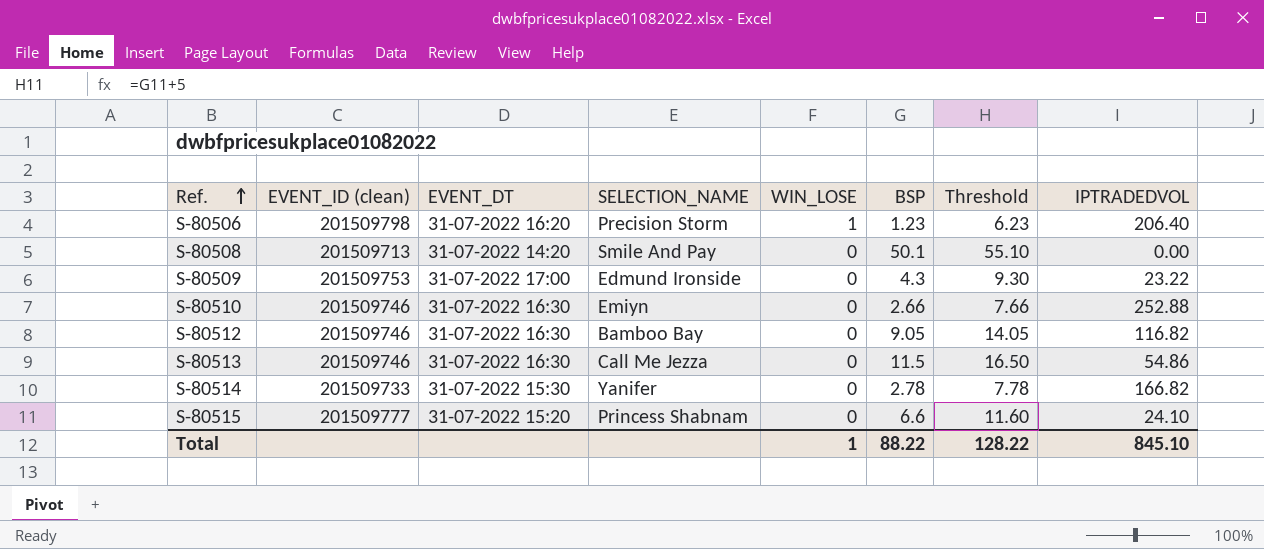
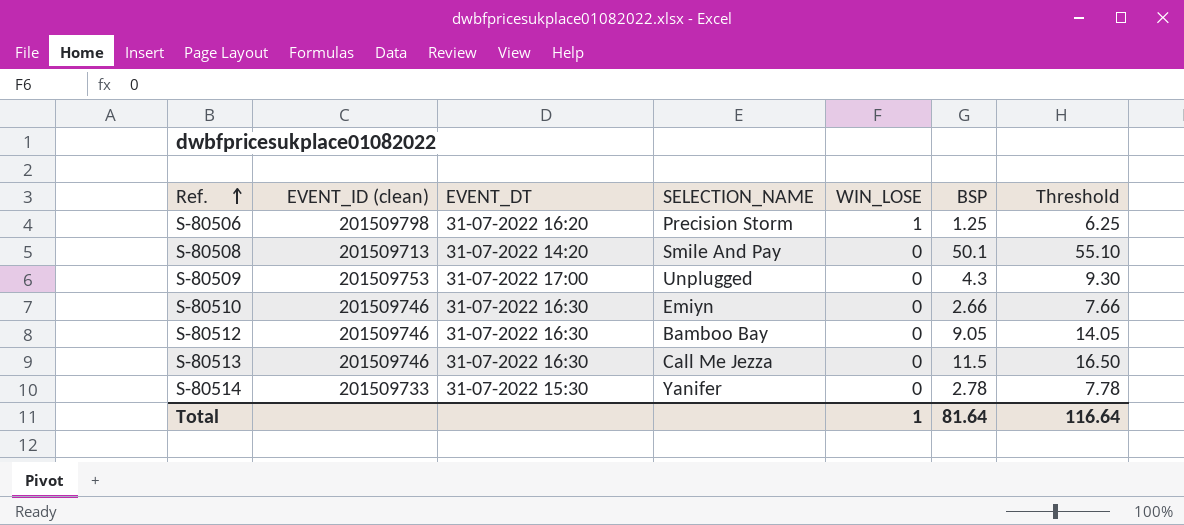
column IPTRADEDVOL | position: 8 -> none
row S-80515: 201509777 | 31-07-2022 15:20 | Princess Shabnam | 0 | 6.6 | 11.60 | 24.10 -> none
S-80506 | BSP: 1.23 -> 1.25
S-80506 | Threshold: 6.23 -> 6.25
S-80509 | SELECTION_NAME: Edmund Ironside -> Unplugged
Total | BSP: 88.22 -> 81.64
Total | Threshold: 128.22 -> 116.64

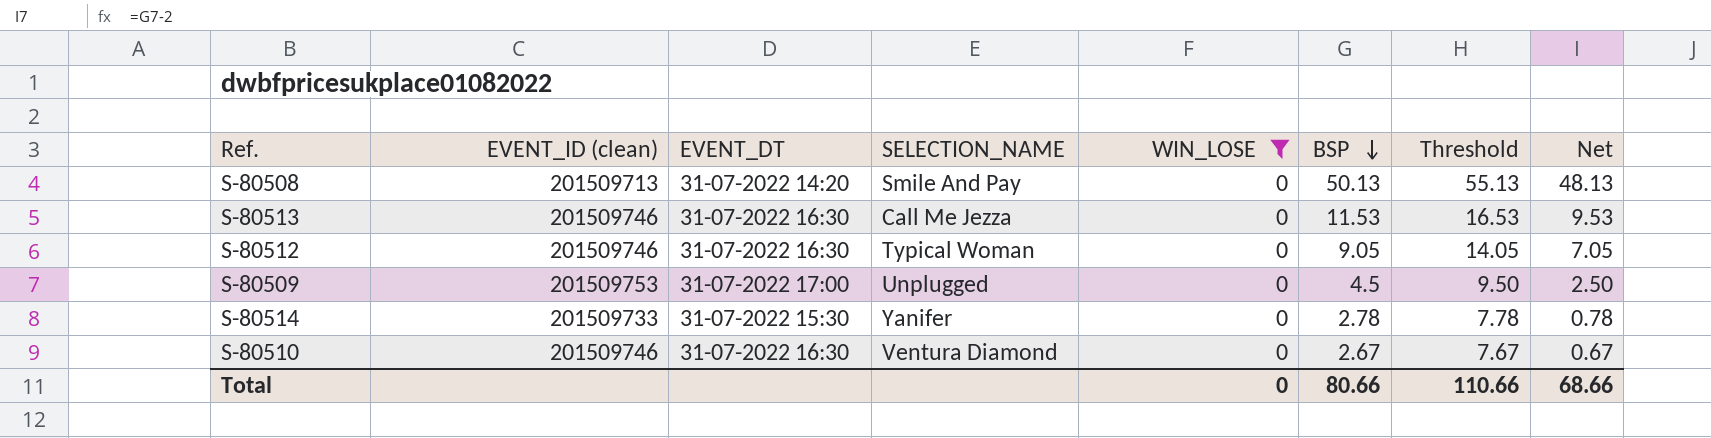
filter: none -> WIN_LOSE = 0
row order: Ref. ascending -> BSP descending
column Net | formula: none -> [BSP] - 2
S-80508 | BSP: 50.1 -> 50.13
S-80508 | Threshold: 55.10 -> 55.13
S-80513 | BSP: 11.5 -> 11.53
S-80513 | Threshold: 16.50 -> 16.53
S-80512 | SELECTION_NAME: Bamboo Bay -> Typical Woman
S-80509 | BSP: 4.3 -> 4.5
S-80509 | Threshold: 9.30 -> 9.50
S-80510 | SELECTION_NAME: Emiyn -> Ventura Diamond
S-80510 | BSP: 2.66 -> 2.67
S-80510 | Threshold: 7.66 -> 7.67
Total | WIN_LOSE: 1 -> 0
Total | BSP: 81.64 -> 80.66
Total | Threshold: 116.64 -> 110.66

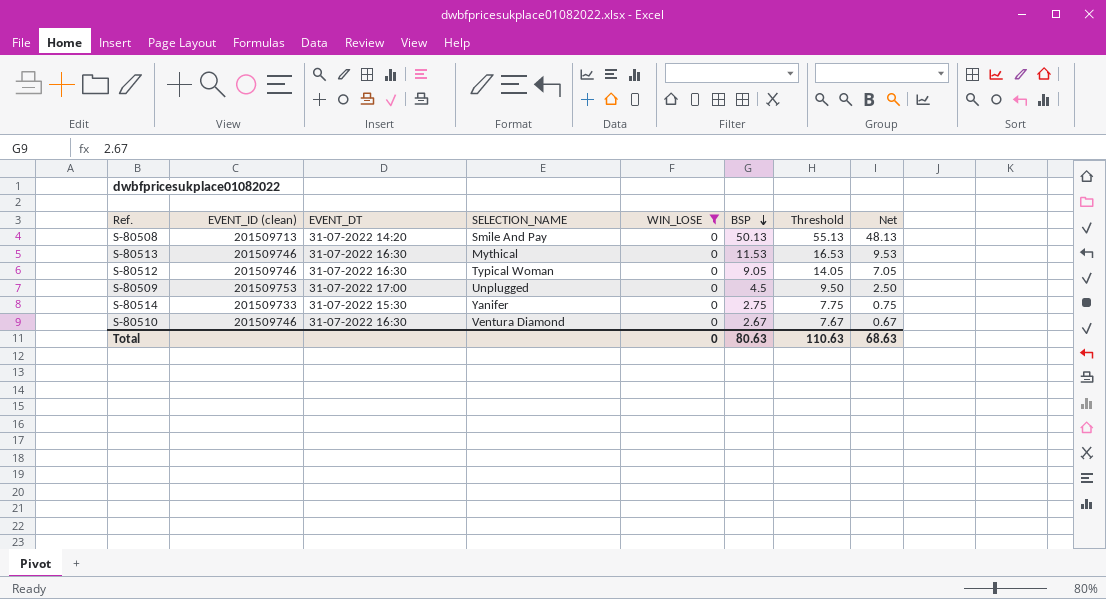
S-80513 | SELECTION_NAME: Call Me Jezza -> Mythical
S-80514 | BSP: 2.78 -> 2.75
S-80514 | Threshold: 7.78 -> 7.75
S-80514 | Net: 0.78 -> 0.75
Total | BSP: 80.66 -> 80.63
Total | Threshold: 110.66 -> 110.63
Total | Net: 68.66 -> 68.63

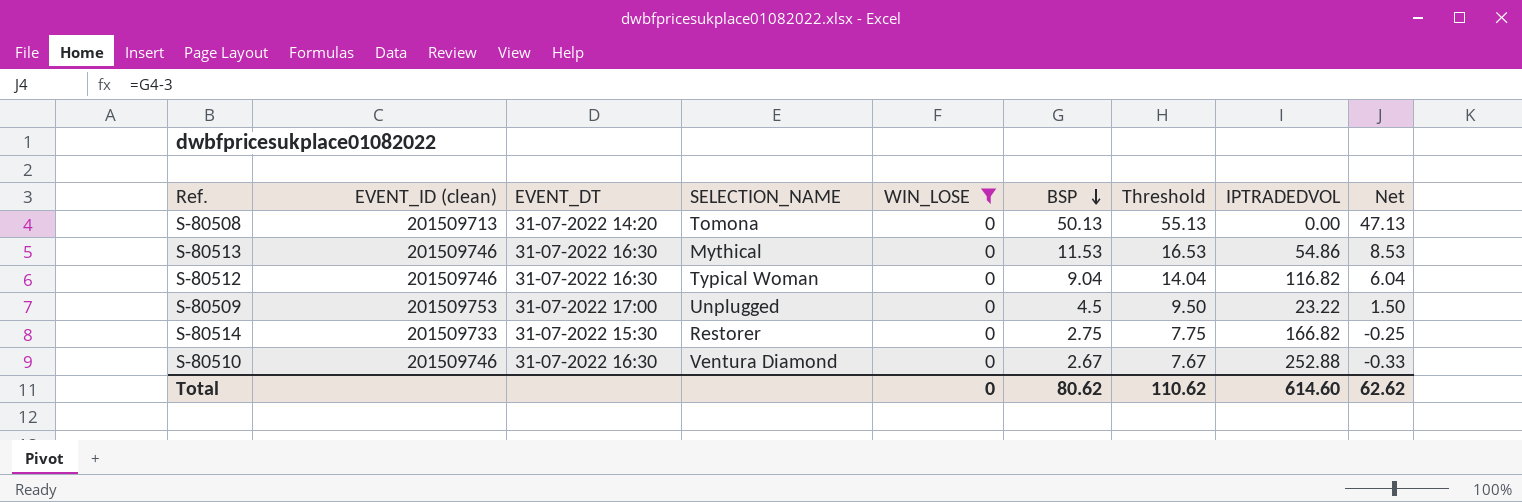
column IPTRADEDVOL | position: none -> 8
column Net | formula: [BSP] - 2 -> [BSP] - 3
S-80508 | SELECTION_NAME: Smile And Pay -> Tomona
S-80512 | BSP: 9.05 -> 9.04
S-80512 | Threshold: 14.05 -> 14.04
S-80514 | SELECTION_NAME: Yanifer -> Restorer
Total | BSP: 80.63 -> 80.62
Total | Threshold: 110.63 -> 110.62
Total | Net: 68.63 -> 62.62

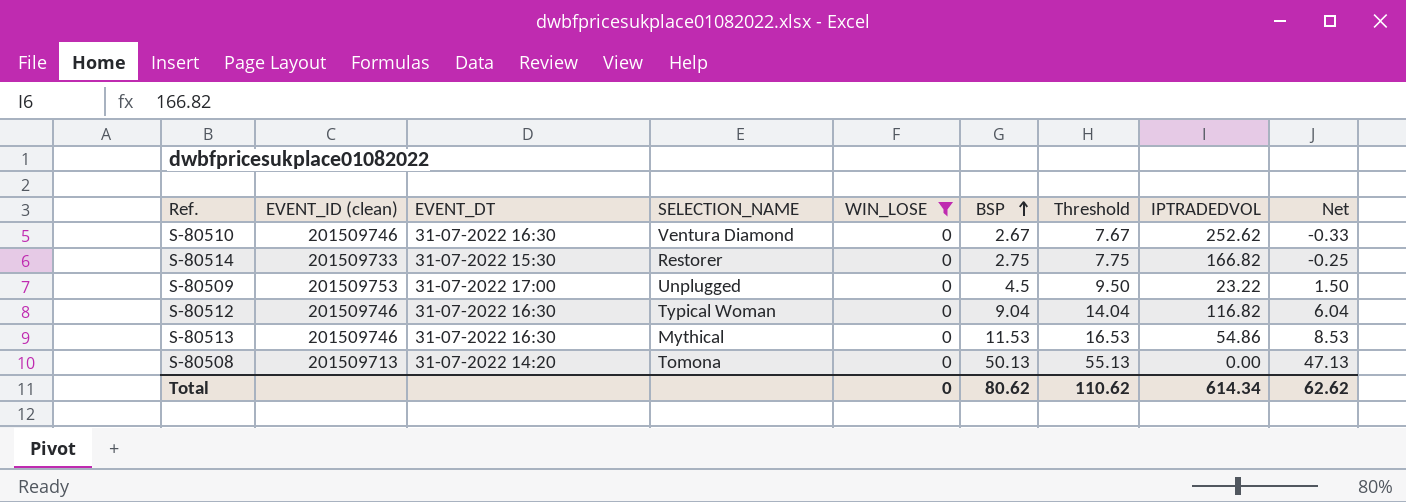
row order: BSP descending -> BSP ascending
S-80510 | IPTRADEDVOL: 252.88 -> 252.62
Total | IPTRADEDVOL: 614.60 -> 614.34

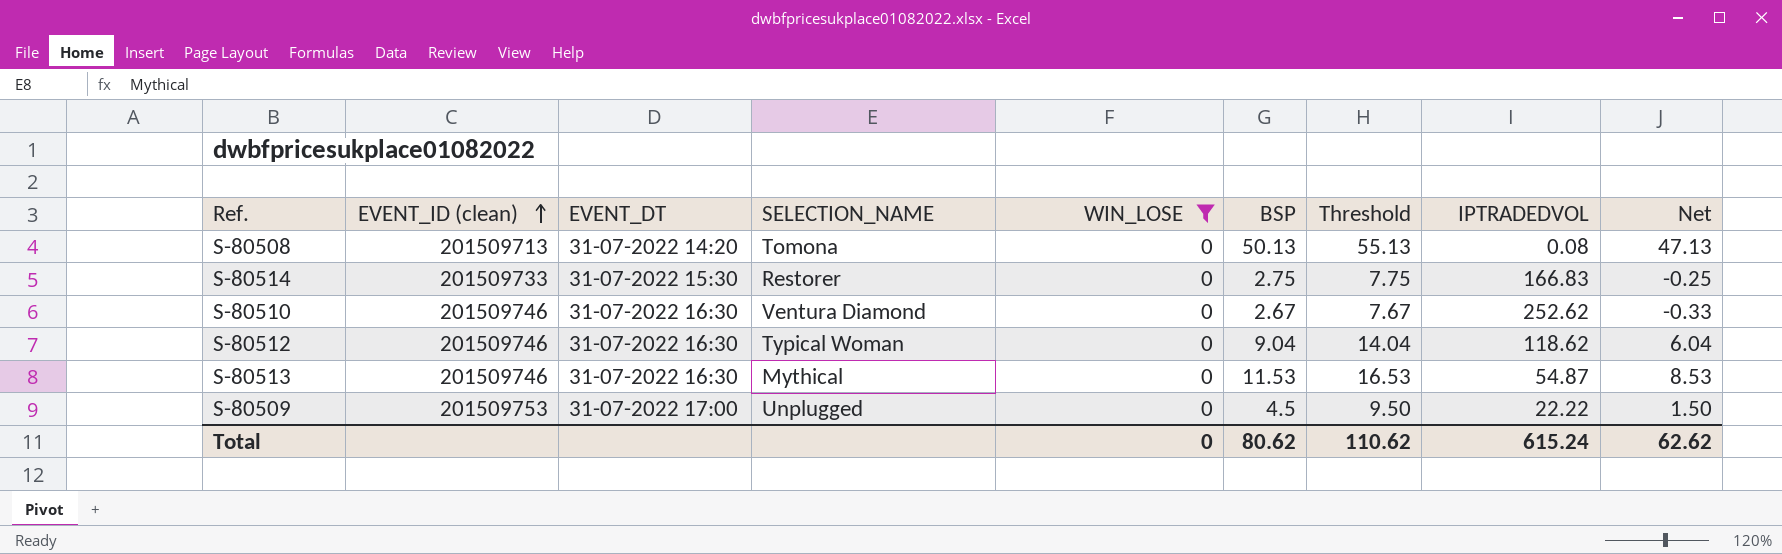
row order: BSP ascending -> EVENT_ID (clean) ascending
S-80508 | IPTRADEDVOL: 0.00 -> 0.08
S-80514 | IPTRADEDVOL: 166.82 -> 166.83
S-80512 | IPTRADEDVOL: 116.82 -> 118.62
S-80513 | IPTRADEDVOL: 54.86 -> 54.87
S-80509 | IPTRADEDVOL: 23.22 -> 22.22
Total | IPTRADEDVOL: 614.34 -> 615.24

